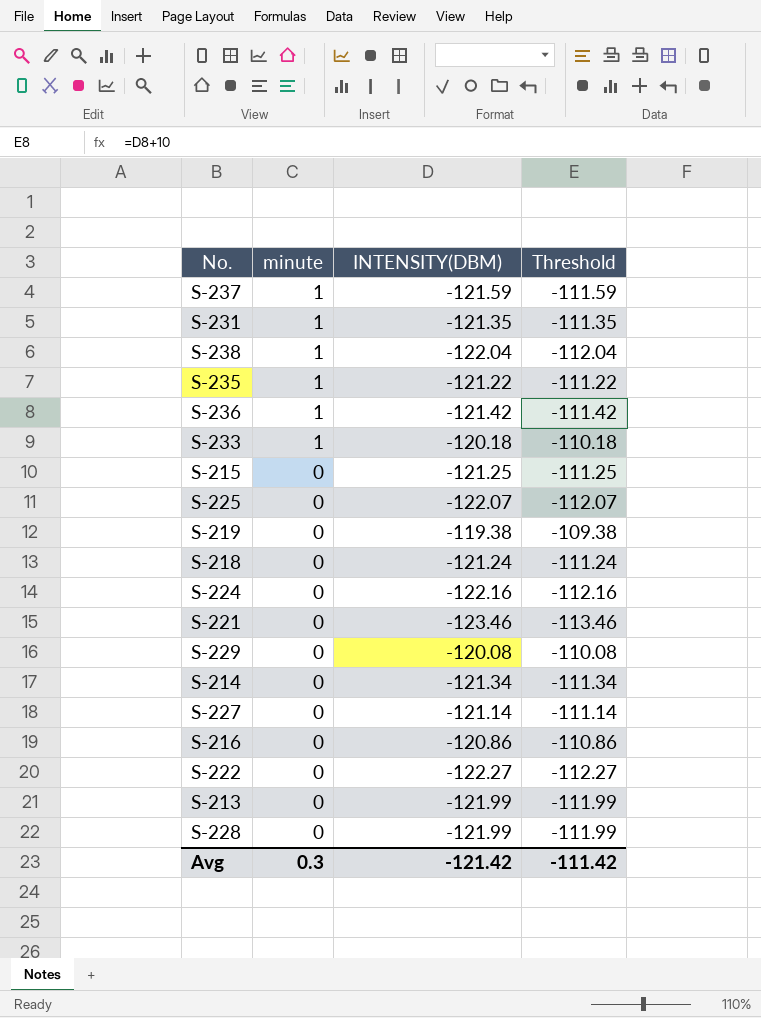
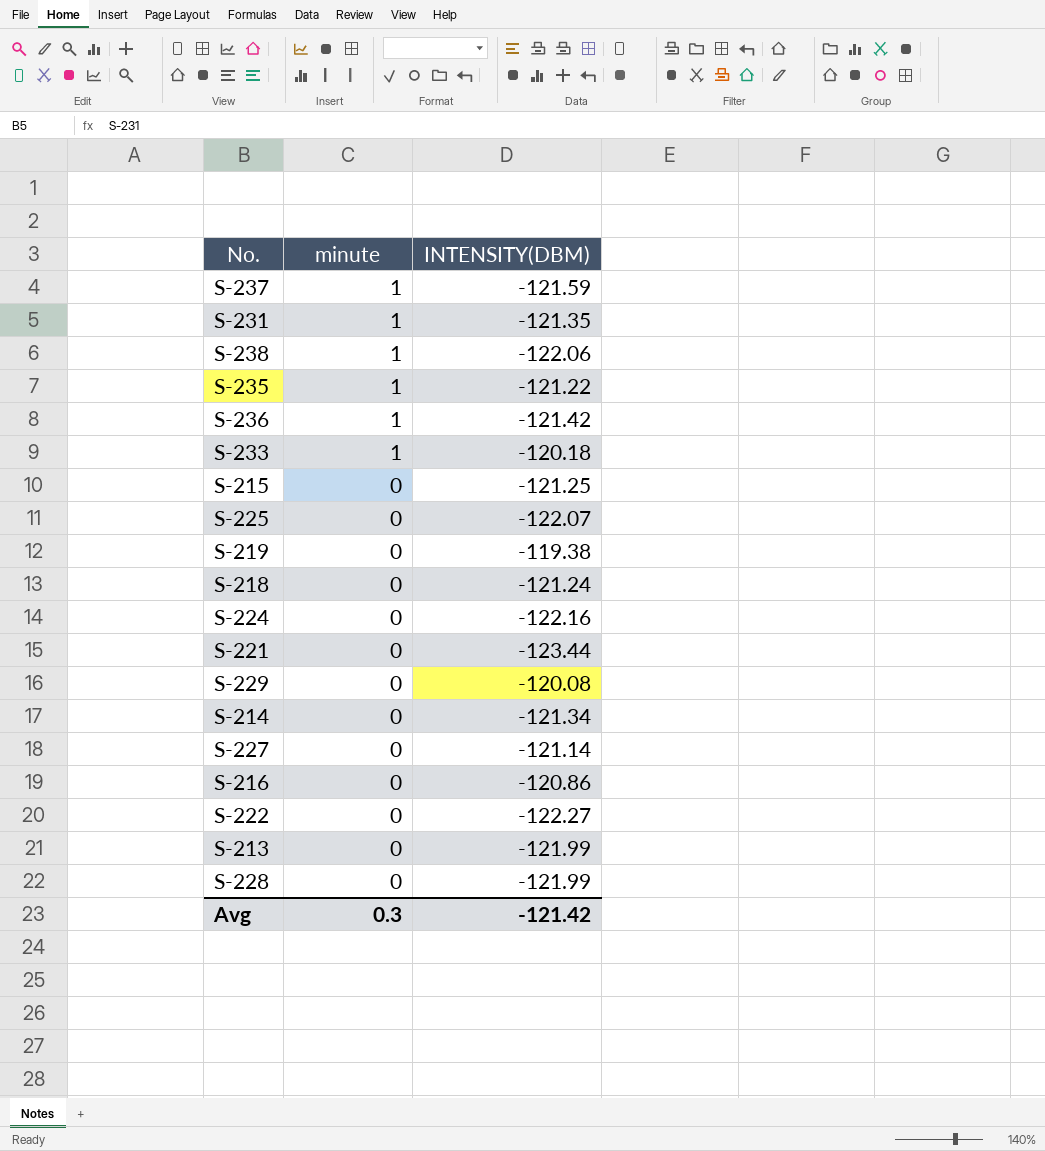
column Threshold | formula: [INTENSITY(DBM)] + 10 -> none
S-238 | INTENSITY(DBM): -122.04 -> -122.06
S-221 | INTENSITY(DBM): -123.46 -> -123.44

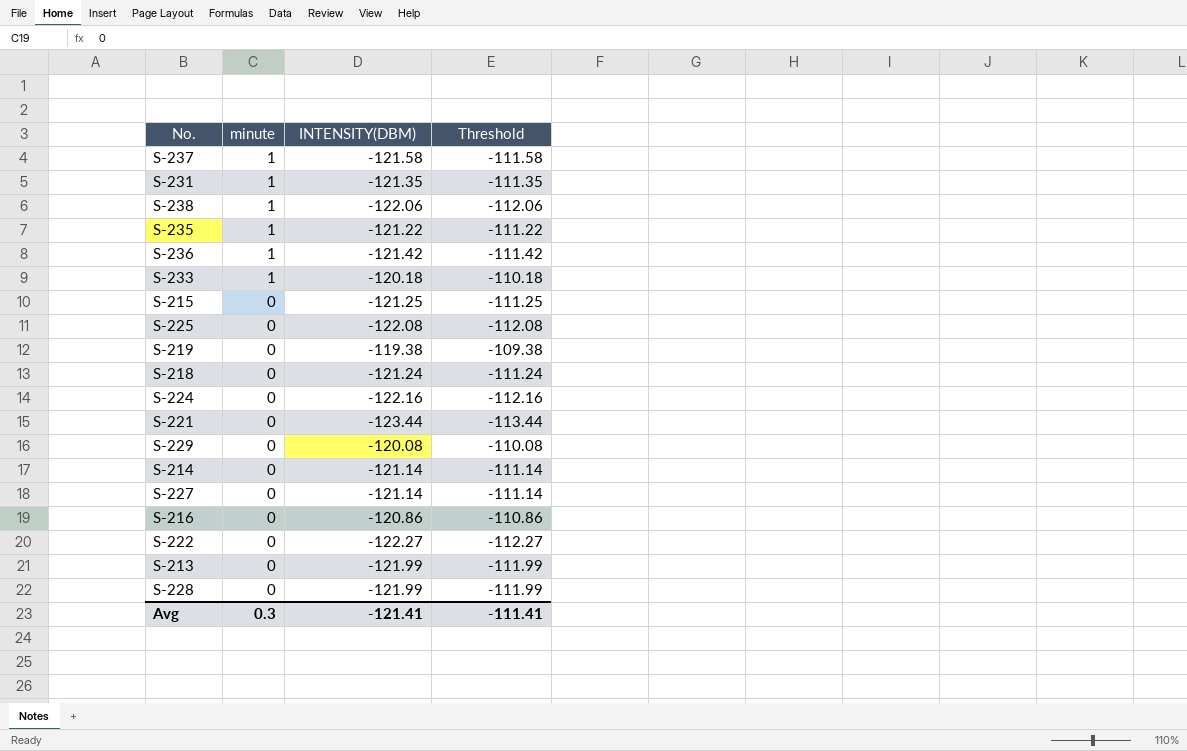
column Threshold | formula: none -> [INTENSITY(DBM)] + 10
S-237 | INTENSITY(DBM): -121.59 -> -121.58
S-225 | INTENSITY(DBM): -122.07 -> -122.08
S-214 | INTENSITY(DBM): -121.34 -> -121.14
Avg | INTENSITY(DBM): -121.42 -> -121.41

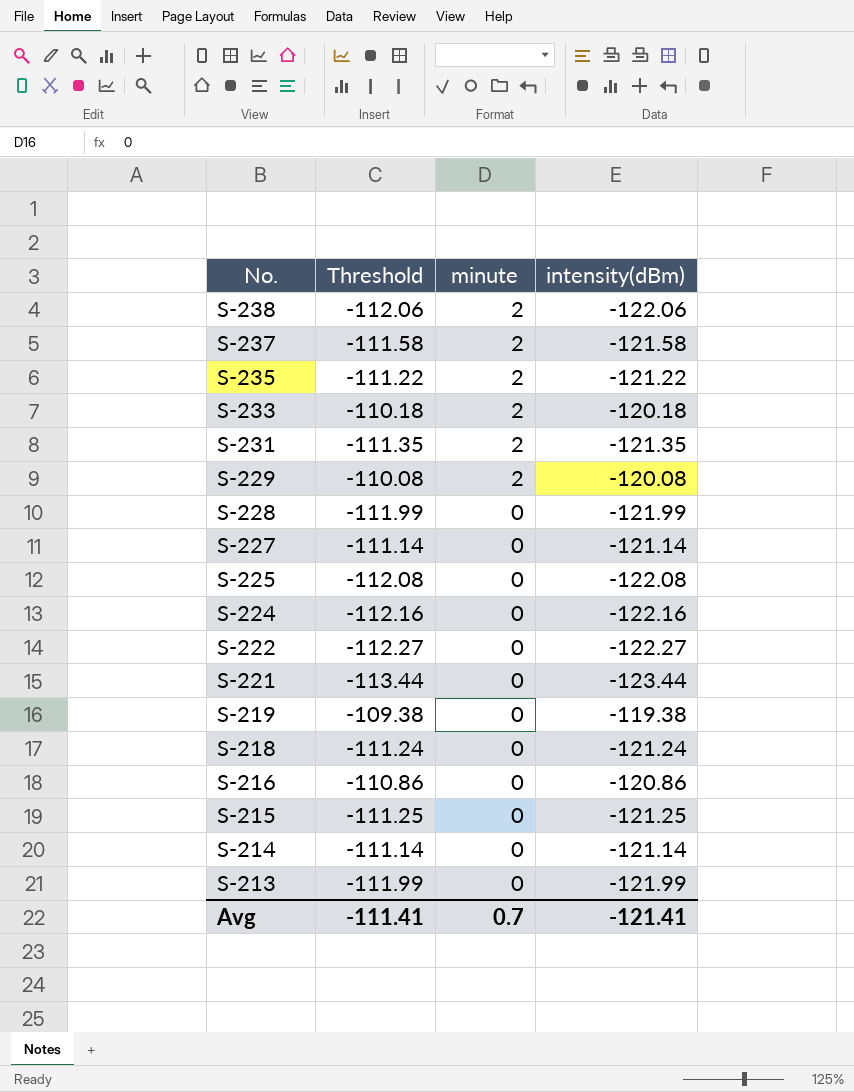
row order: minute descending -> No. descending
column Threshold | position: 4 -> 2
column name: INTENSITY(DBM) -> intensity(dBm)
row S-236: 1 | -121.42 | -111.42 -> none
S-238 | minute: 1 -> 2
S-237 | minute: 1 -> 2
S-235 | minute: 1 -> 2
S-233 | minute: 1 -> 2
S-231 | minute: 1 -> 2
S-229 | minute: 0 -> 2
Avg | minute: 0.3 -> 0.7

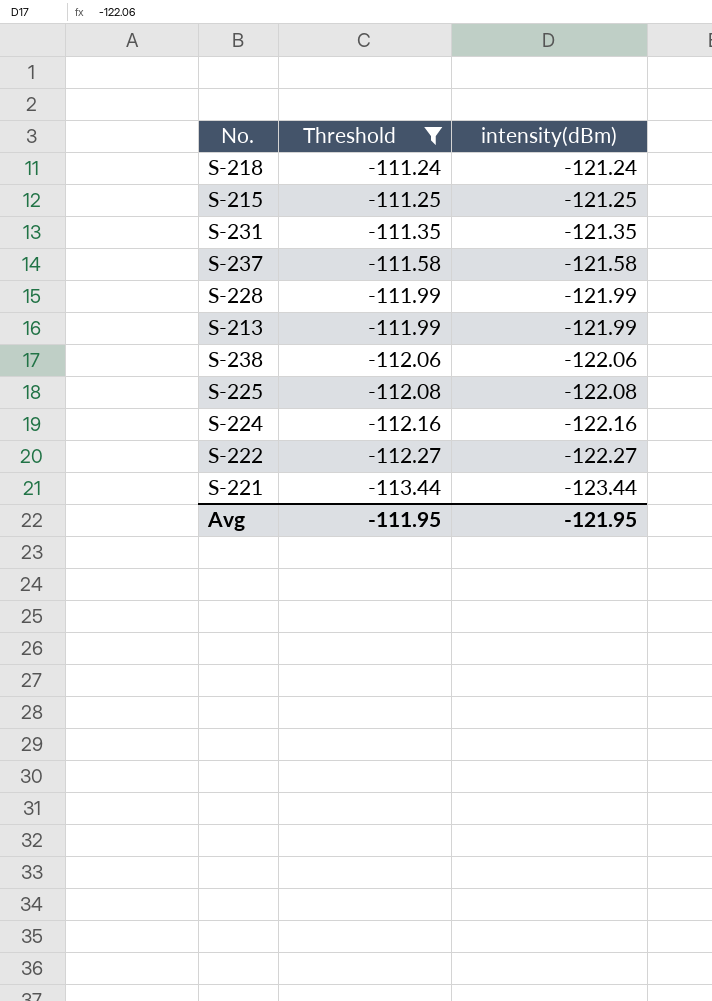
filter: none -> Threshold <= -111.24
row order: No. descending -> Threshold descending
column minute | position: 3 -> none
Avg | Threshold: -111.41 -> -111.95
Avg | intensity(dBm): -121.41 -> -121.95

